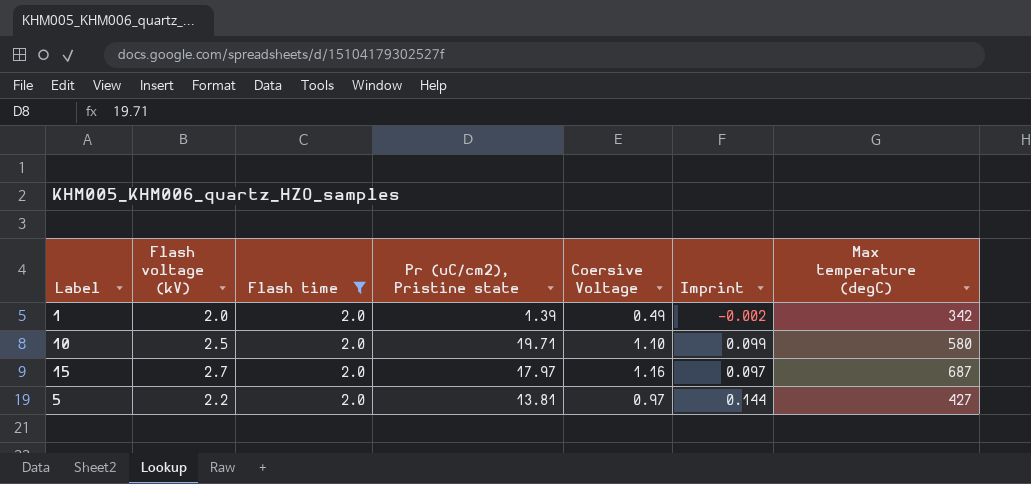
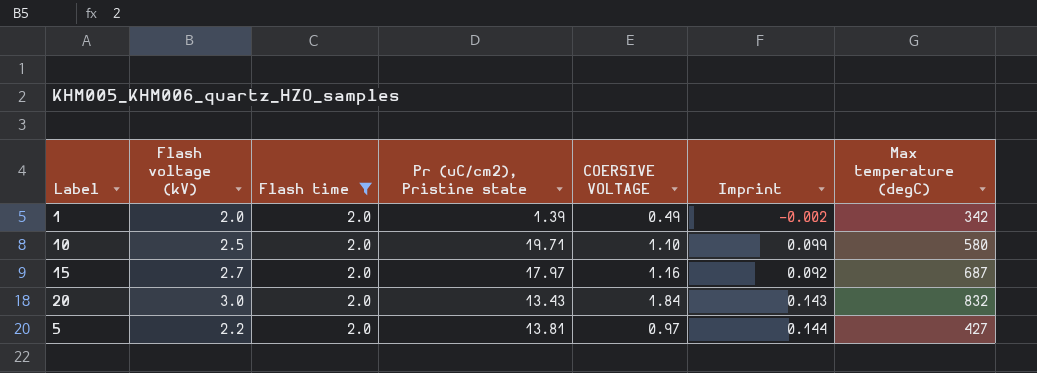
column name: Coersive Voltage -> COERSIVE VOLTAGE
15 | Imprint: 0.097 -> 0.092
row 20: none -> 3.0 | 2.0 | 13.43 | 1.84 | 0.143 | 832

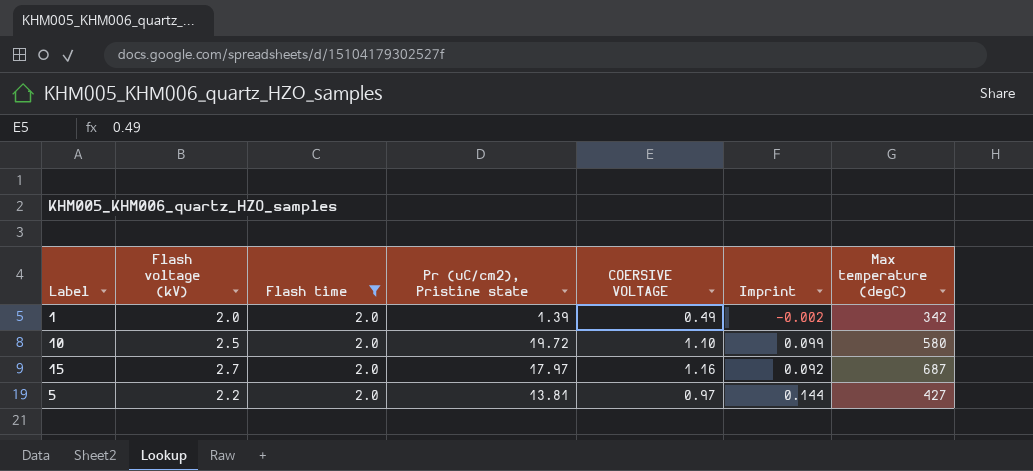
row 20: 3.0 | 2.0 | 13.43 | 1.84 | 0.143 | 832 -> none
10 | Pr (uC/cm2), Pristine state: 19.71 -> 19.72

